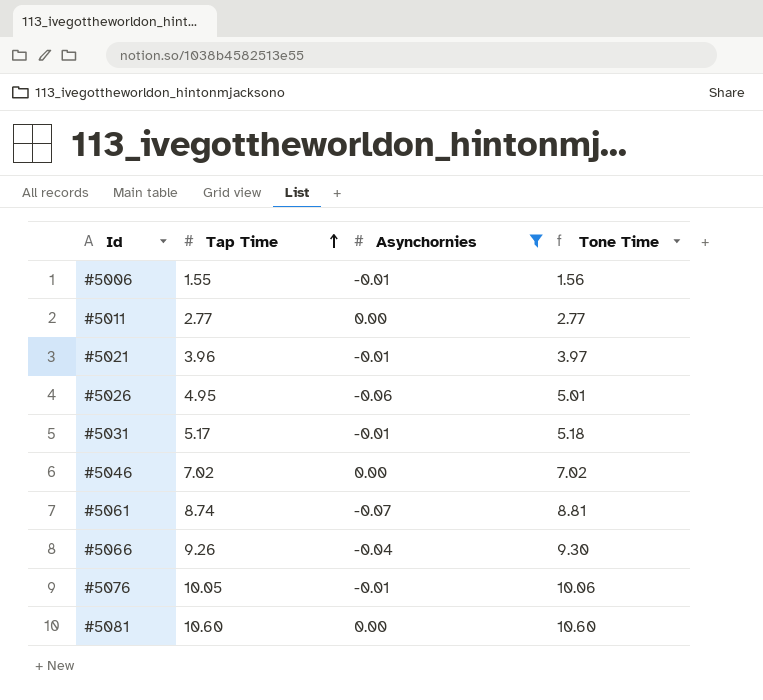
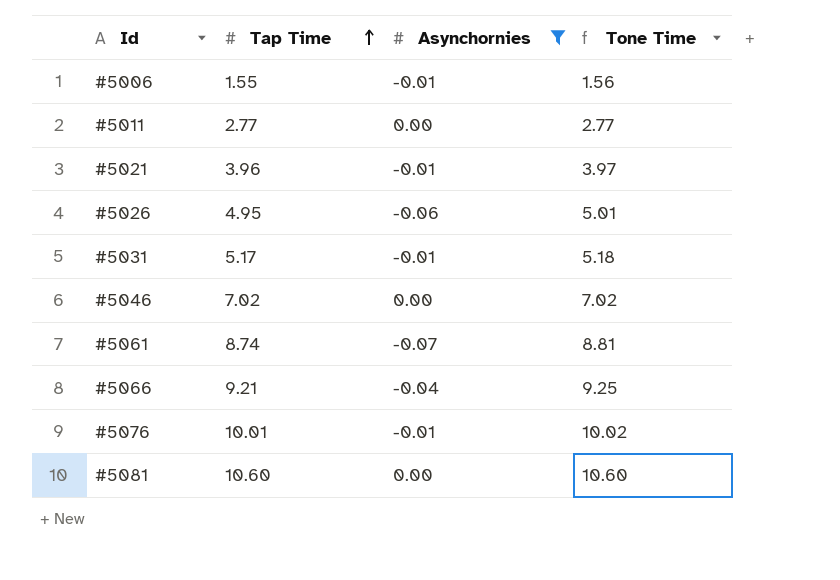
#5066 | Tap Time: 9.26 -> 9.21
#5066 | Tone Time: 9.30 -> 9.25
#5076 | Tap Time: 10.05 -> 10.01
#5076 | Tone Time: 10.06 -> 10.02

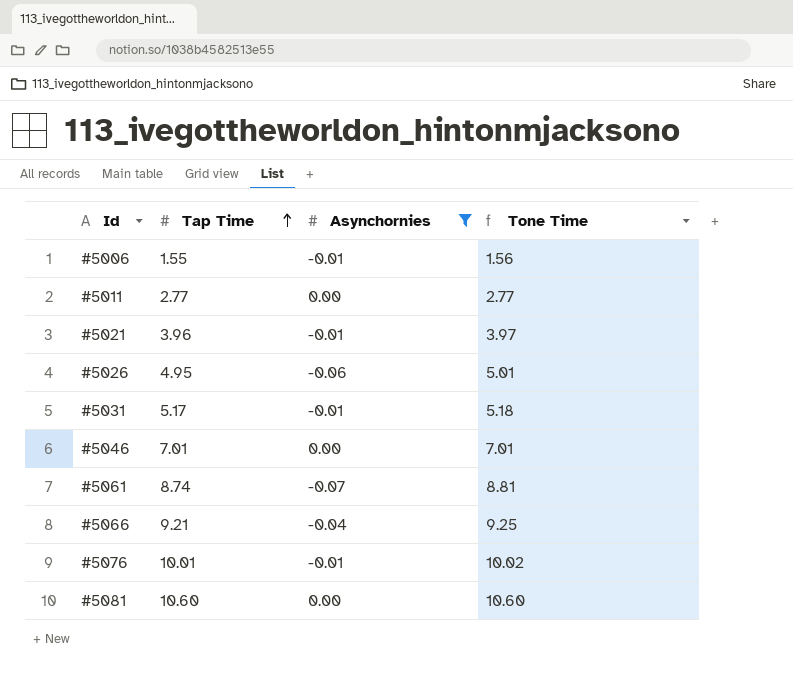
#5046 | Tap Time: 7.02 -> 7.01
#5046 | Tone Time: 7.02 -> 7.01

